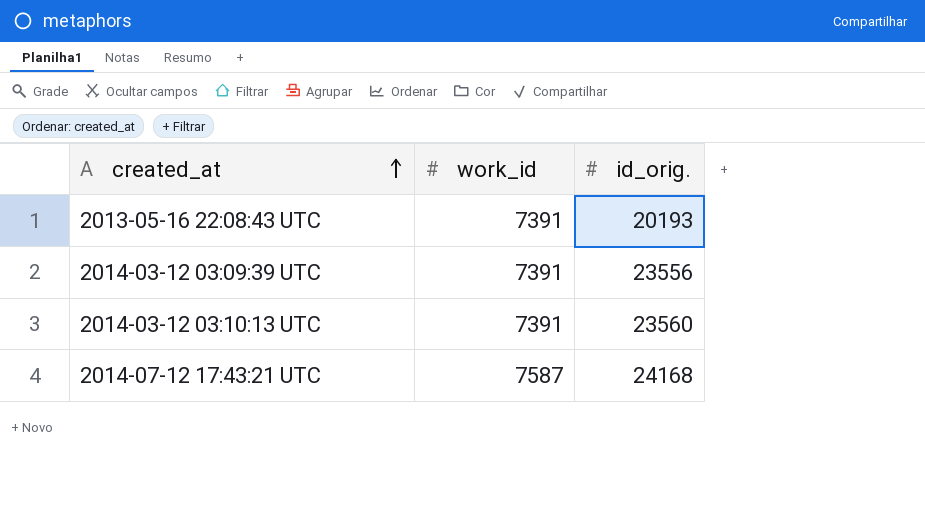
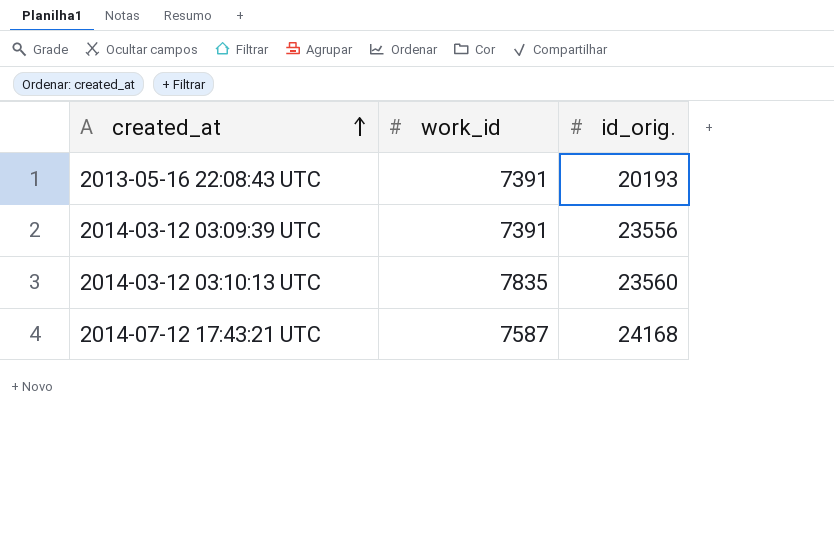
2014-03-12 03:10:13 UTC | work_id: 7391 -> 7835

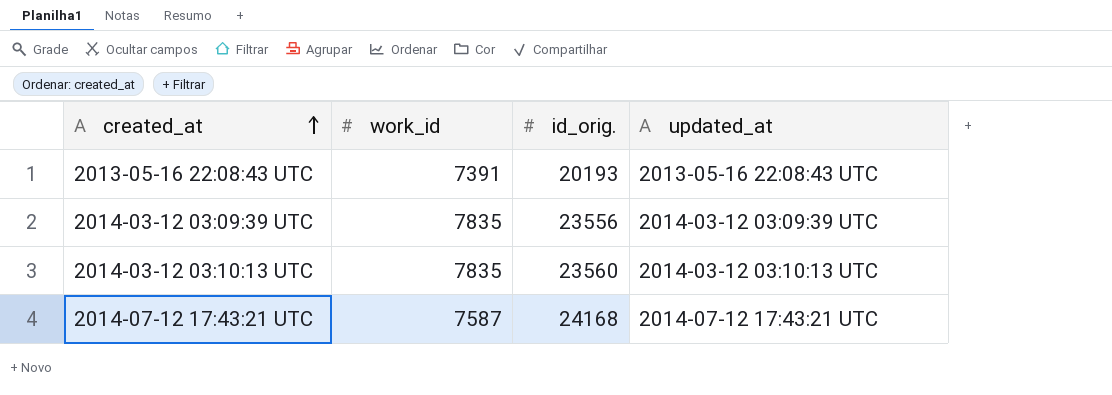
column updated_at | position: none -> 4
2014-03-12 03:09:39 UTC | work_id: 7391 -> 7835

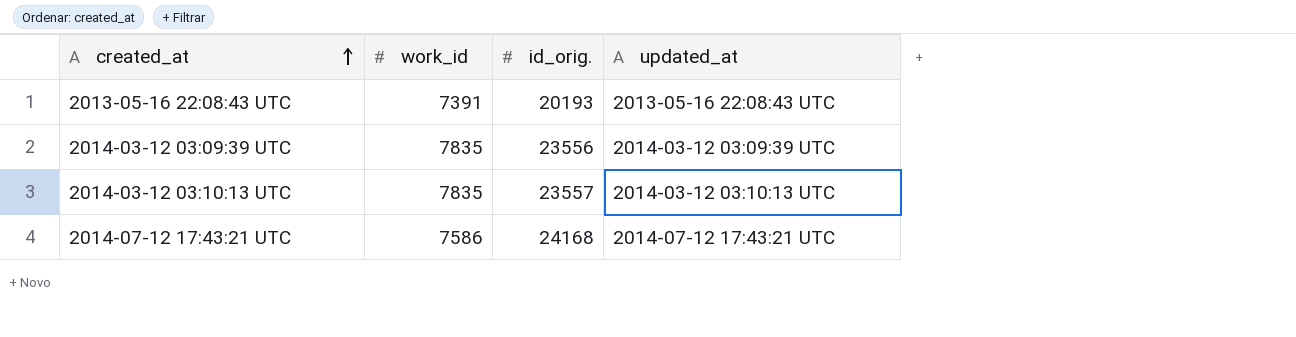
2014-03-12 03:10:13 UTC | id_orig.: 23560 -> 23557
2014-07-12 17:43:21 UTC | work_id: 7587 -> 7586

